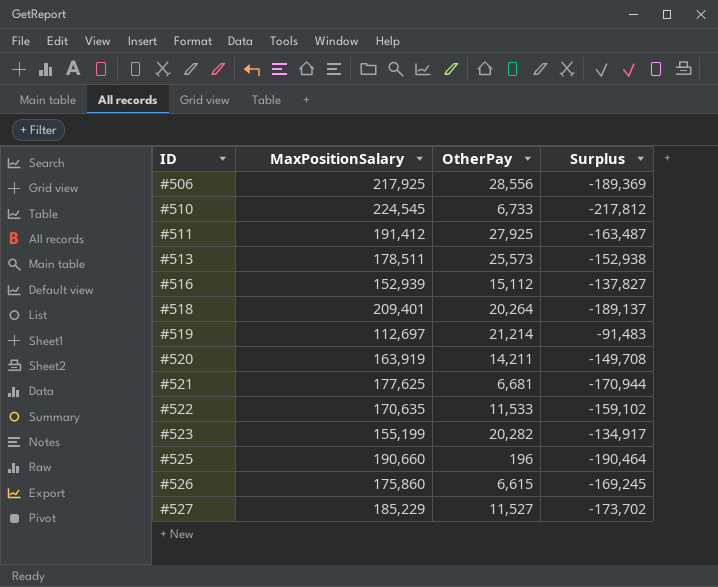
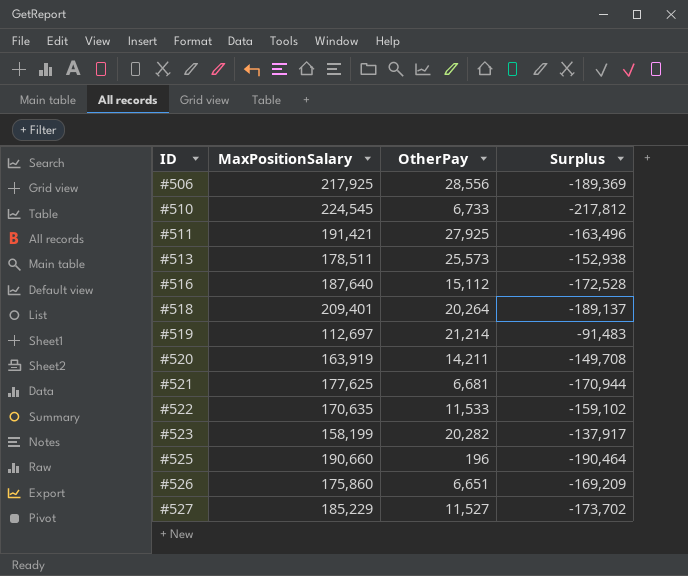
#511 | MaxPositionSalary: 191,412 -> 191,421
#511 | Surplus: -163,487 -> -163,496
#516 | MaxPositionSalary: 152,939 -> 187,640
#516 | Surplus: -137,827 -> -172,528
#523 | MaxPositionSalary: 155,199 -> 158,199
#523 | Surplus: -134,917 -> -137,917
#526 | OtherPay: 6,615 -> 6,651
#526 | Surplus: -169,245 -> -169,209

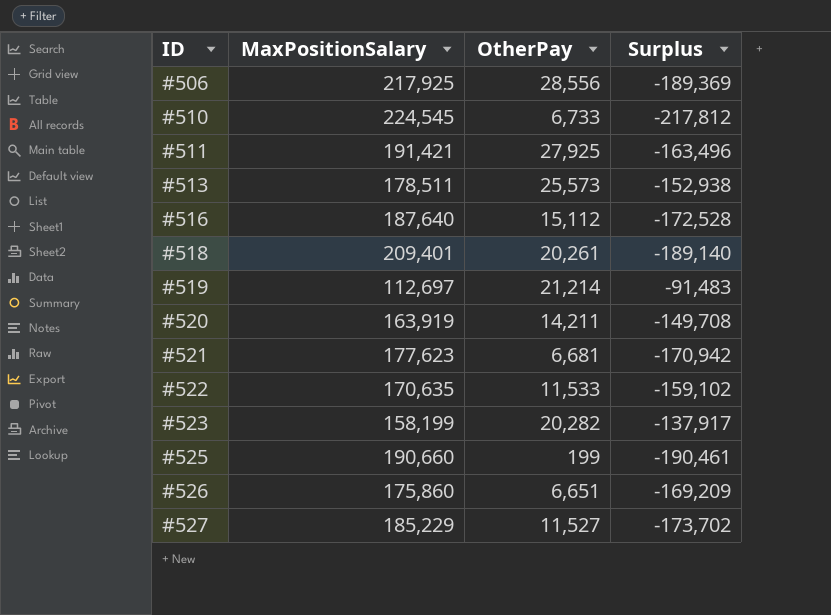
#518 | OtherPay: 20,264 -> 20,261
#518 | Surplus: -189,137 -> -189,140
#521 | MaxPositionSalary: 177,625 -> 177,623
#521 | Surplus: -170,944 -> -170,942
#525 | OtherPay: 196 -> 199
#525 | Surplus: -190,464 -> -190,461

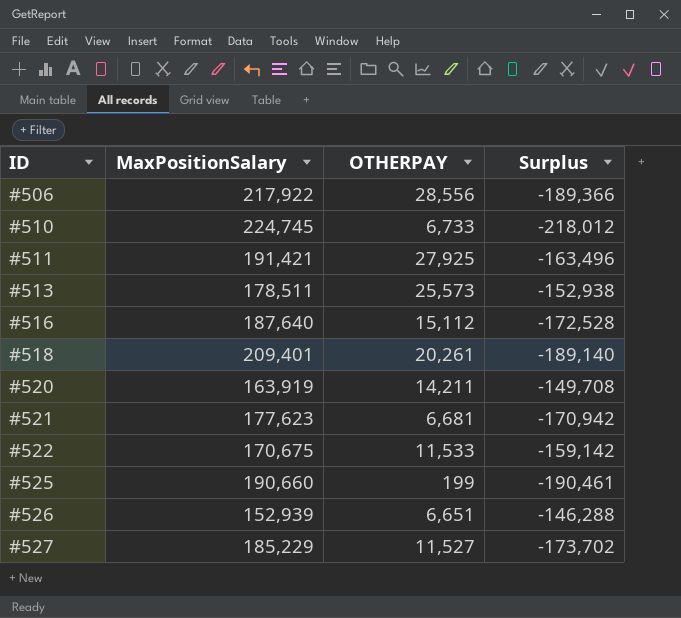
column name: OtherPay -> OTHERPAY
row #519: 112,697 | 21,214 | -91,483 -> none
row #523: 158,199 | 20,282 | -137,917 -> none
#506 | MaxPositionSalary: 217,925 -> 217,922
#506 | Surplus: -189,369 -> -189,366
#510 | MaxPositionSalary: 224,545 -> 224,745
#510 | Surplus: -217,812 -> -218,012
#522 | MaxPositionSalary: 170,635 -> 170,675
#522 | Surplus: -159,102 -> -159,142
#526 | MaxPositionSalary: 175,860 -> 152,939
#526 | Surplus: -169,209 -> -146,288

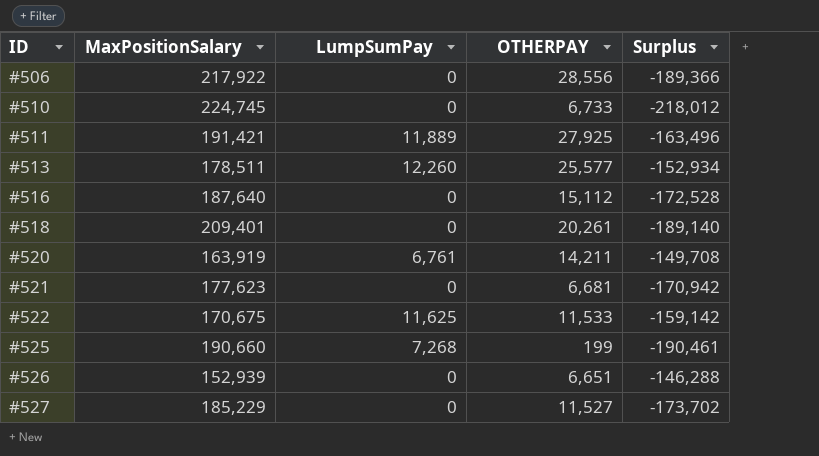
column LumpSumPay | position: none -> 3
#513 | OTHERPAY: 25,573 -> 25,577
#513 | Surplus: -152,938 -> -152,934

